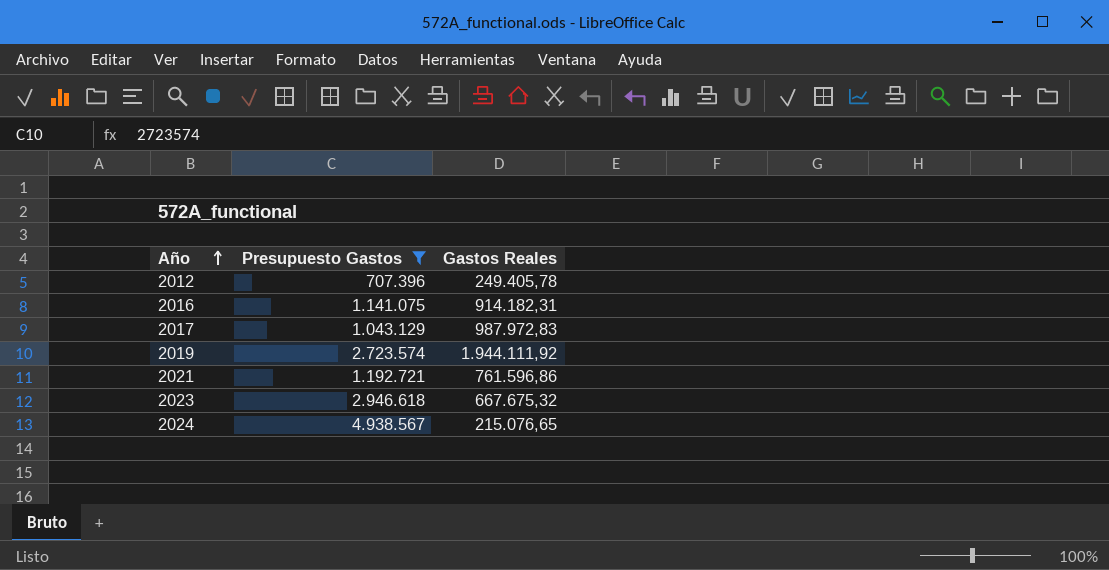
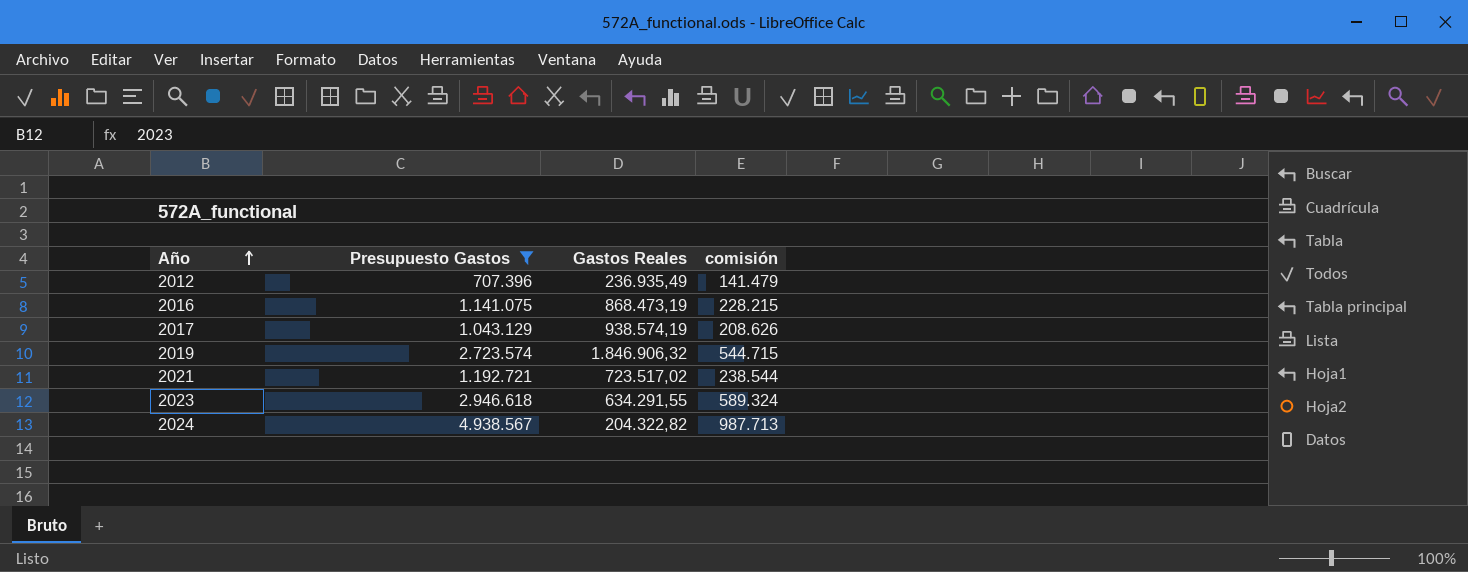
column comisión | formula: none -> [Presupuesto Gastos] * 0,2
2012 | Gastos Reales: 249.405,78 -> 236.935,49
2016 | Gastos Reales: 914.182,31 -> 868.473,19
2017 | Gastos Reales: 987.972,83 -> 938.574,19
2019 | Gastos Reales: 1.944.111,92 -> 1.846.906,32
2021 | Gastos Reales: 761.596,86 -> 723.517,02
2023 | Gastos Reales: 667.675,32 -> 634.291,55
2024 | Gastos Reales: 215.076,65 -> 204.322,82

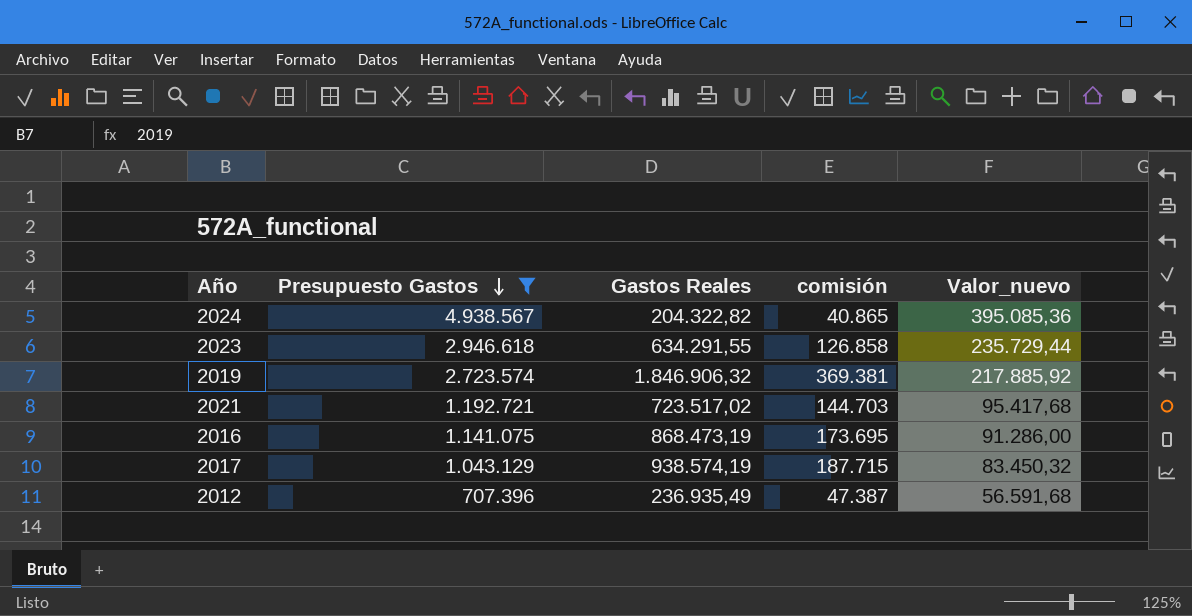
row order: Año ascending -> Presupuesto Gastos descending
column comisión | formula: [Presupuesto Gastos] * 0,2 -> [Gastos Reales] * 0,2
column Valor_nuevo | formula: none -> [Presupuesto Gastos] * 0,08

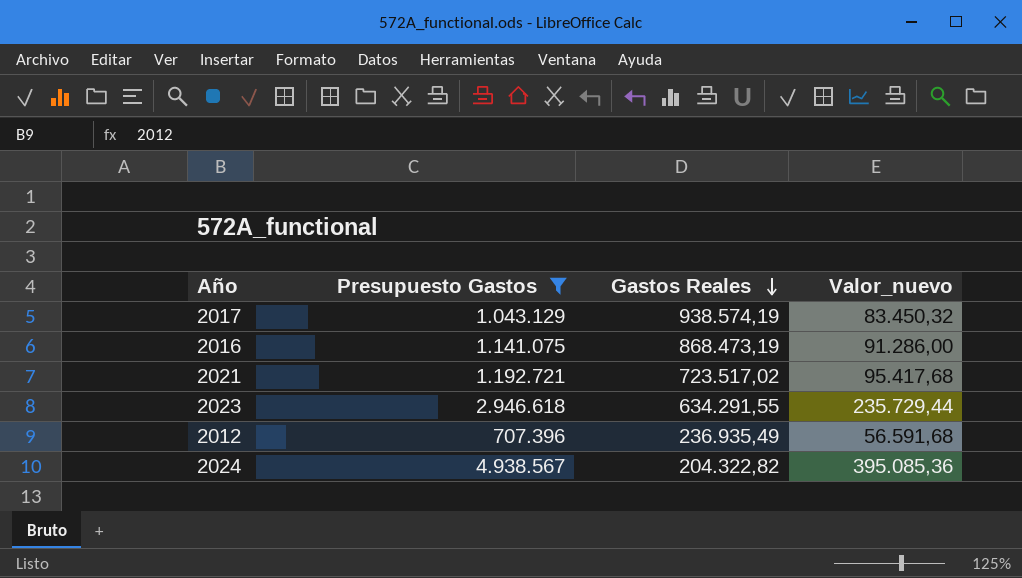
row order: Presupuesto Gastos descending -> Gastos Reales descending
column comisión | formula: [Gastos Reales] * 0,2 -> none
row 2019: 2.723.574 | 1.846.906,32 | 369.381 | 217.885,92 -> none

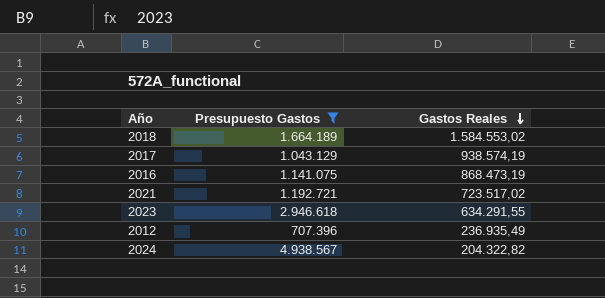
column Valor_nuevo | formula: [Presupuesto Gastos] * 0,08 -> none
row 2018: none -> 1.664.189 | 1.584.553,02

